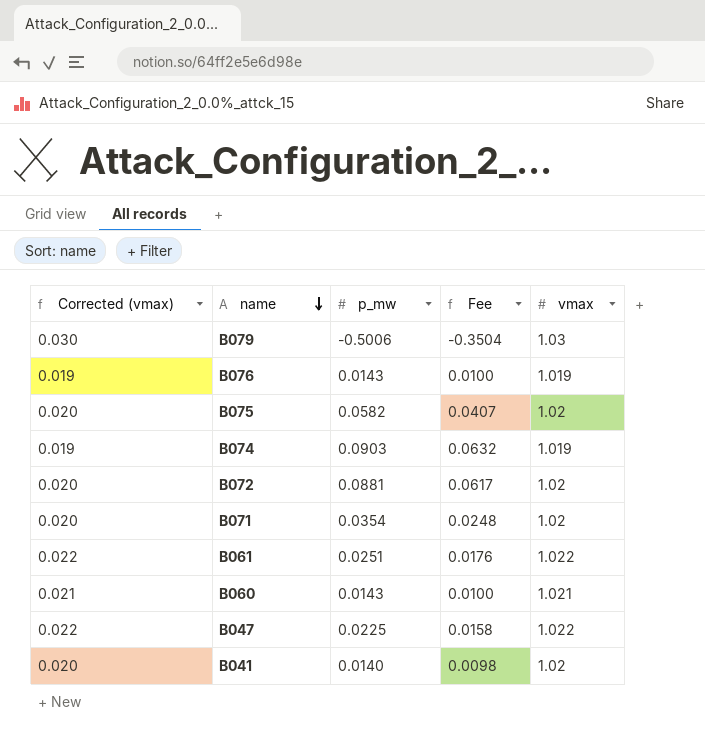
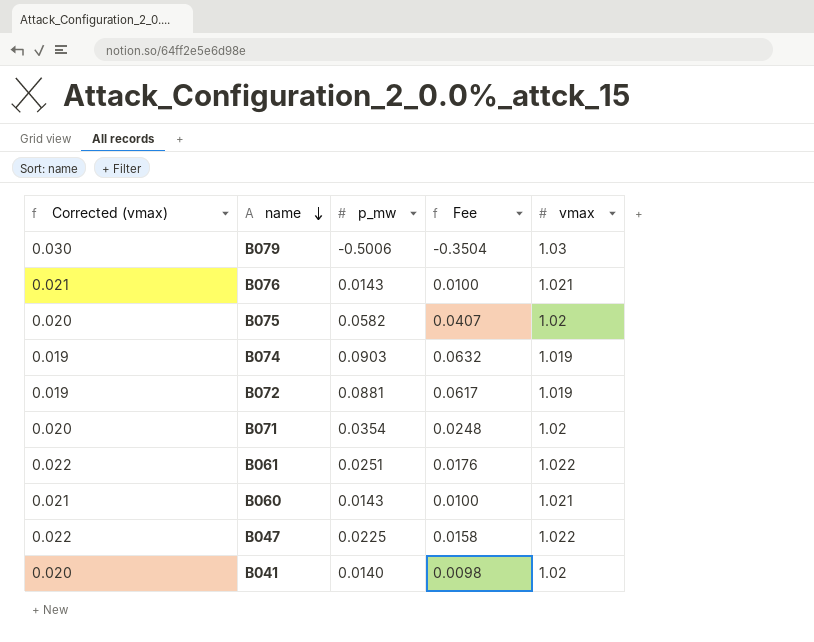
B076 | Corrected (vmax): 0.019 -> 0.021
B076 | vmax: 1.019 -> 1.021
B072 | Corrected (vmax): 0.020 -> 0.019
B072 | vmax: 1.02 -> 1.019

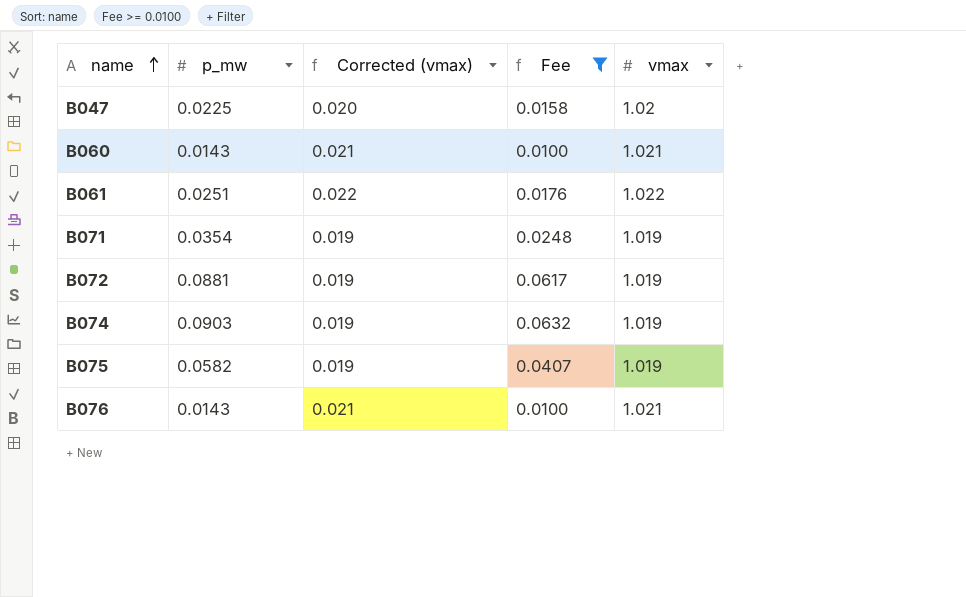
filter: none -> Fee >= 0.0100
row order: name descending -> name ascending
column Corrected (vmax) | position: 1 -> 3
B047 | Corrected (vmax): 0.022 -> 0.020
B047 | vmax: 1.022 -> 1.02
B071 | Corrected (vmax): 0.020 -> 0.019
B071 | vmax: 1.02 -> 1.019
B075 | Corrected (vmax): 0.020 -> 0.019
B075 | vmax: 1.02 -> 1.019

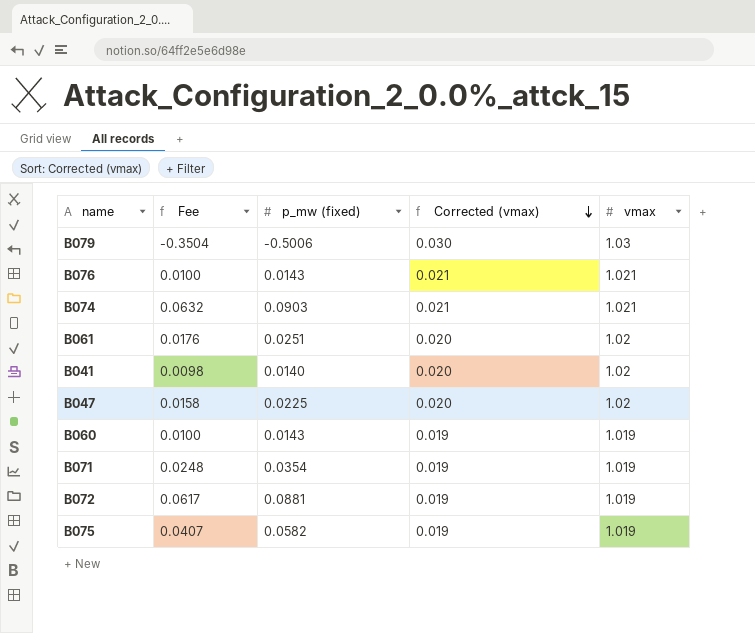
filter: Fee >= 0.0100 -> none
row order: name ascending -> Corrected (vmax) descending
column Fee | position: 4 -> 2
column name: p_mw -> p_mw (fixed)
B074 | Corrected (vmax): 0.019 -> 0.021
B074 | vmax: 1.019 -> 1.021
B061 | Corrected (vmax): 0.022 -> 0.020
B061 | vmax: 1.022 -> 1.02
B060 | Corrected (vmax): 0.021 -> 0.019
B060 | vmax: 1.021 -> 1.019

